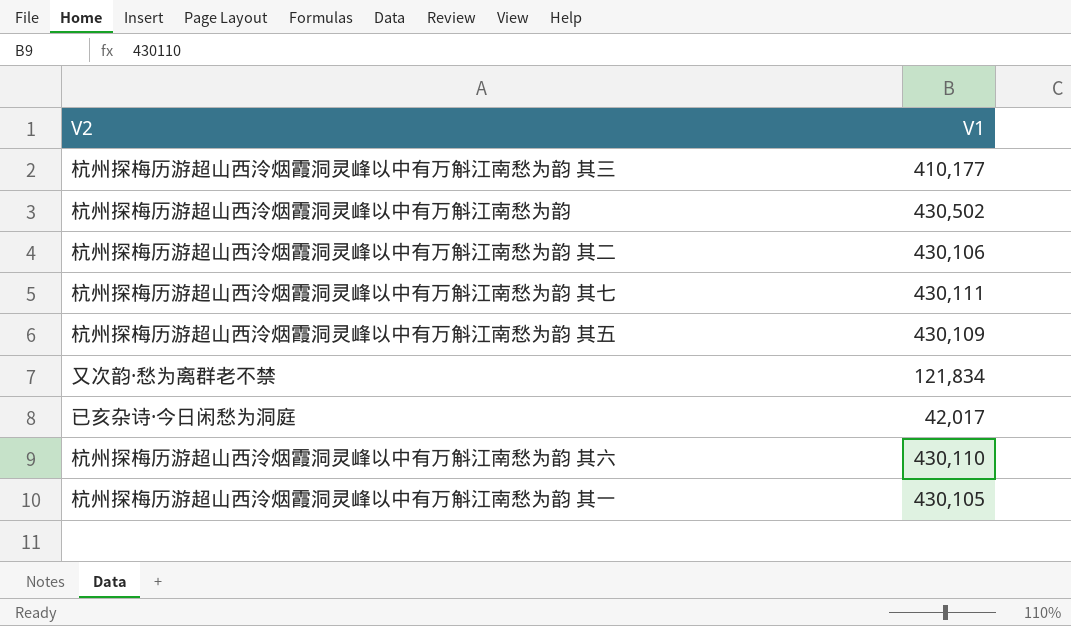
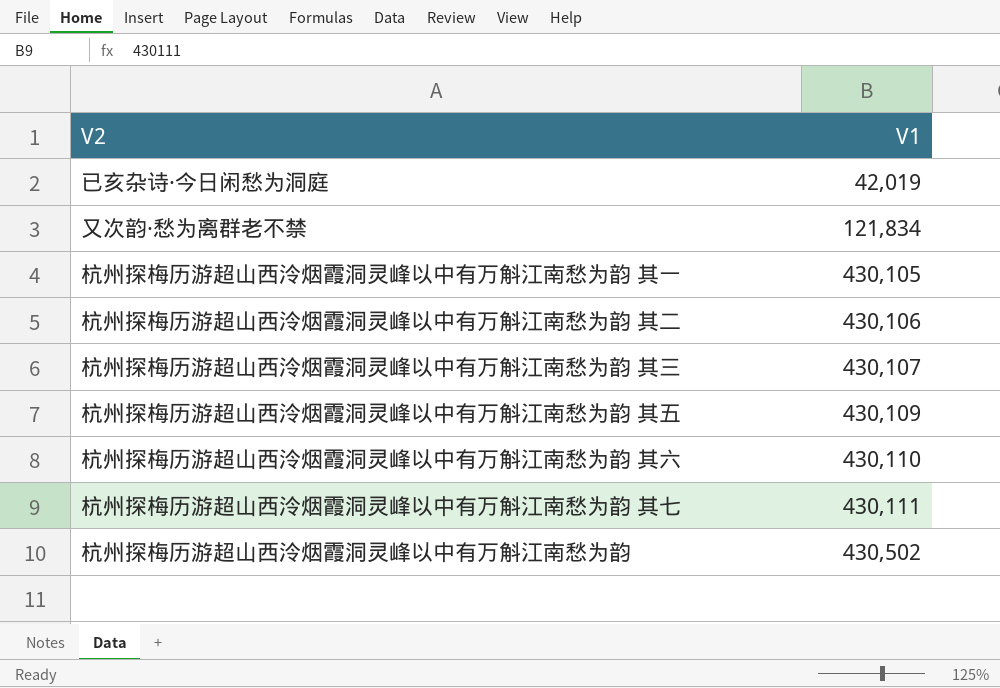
row order: none -> V1 ascending
已亥杂诗·今日闲愁为洞庭 | V1: 42,017 -> 42,019
杭州探梅历游超山西泠烟霞洞灵峰以中有万斛江南愁为韵 其三 | V1: 410,177 -> 430,107

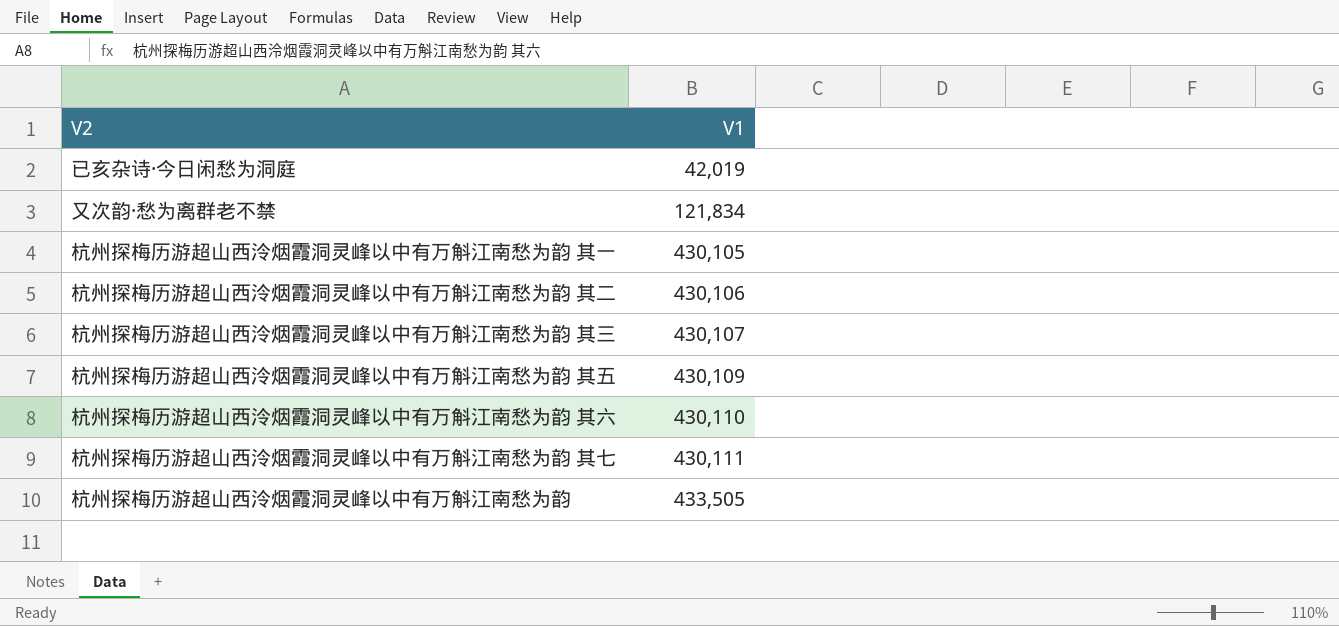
杭州探梅历游超山西泠烟霞洞灵峰以中有万斛江南愁为韵 | V1: 430,502 -> 433,505

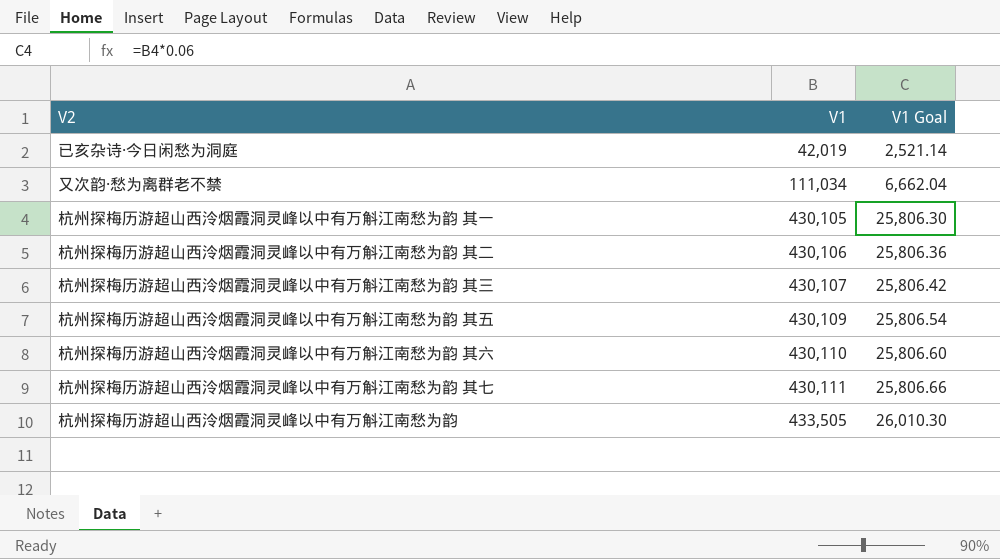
column V1 Goal | formula: none -> [V1] * 0.06
又次韵·愁为离群老不禁 | V1: 121,834 -> 111,034

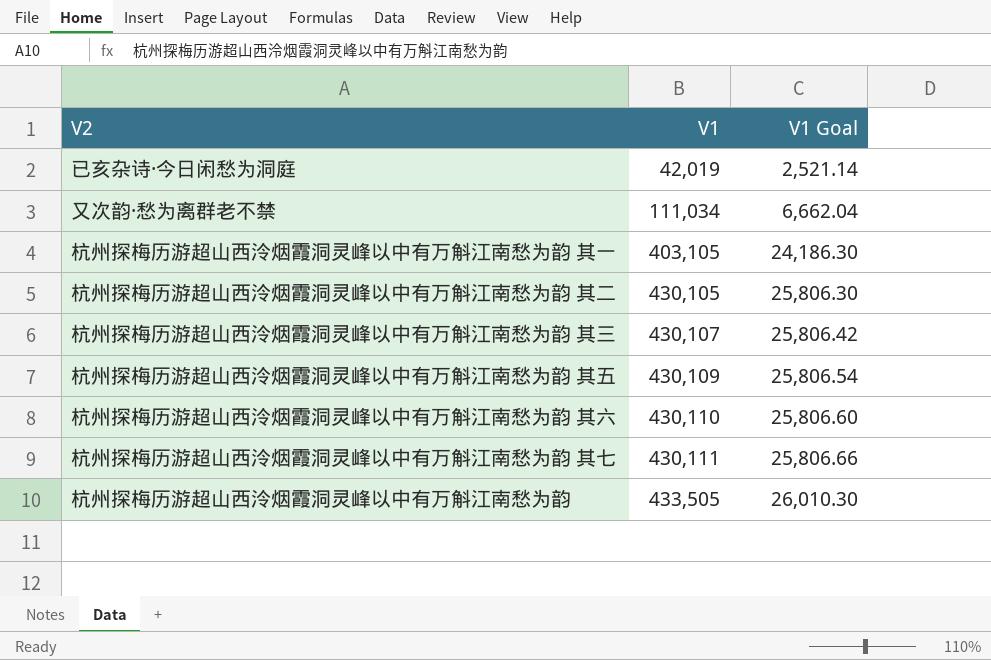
杭州探梅历游超山西泠烟霞洞灵峰以中有万斛江南愁为韵 其一 | V1: 430,105 -> 403,105
杭州探梅历游超山西泠烟霞洞灵峰以中有万斛江南愁为韵 其一 | V1 Goal: 25,806.30 -> 24,186.30
杭州探梅历游超山西泠烟霞洞灵峰以中有万斛江南愁为韵 其二 | V1: 430,106 -> 430,105
杭州探梅历游超山西泠烟霞洞灵峰以中有万斛江南愁为韵 其二 | V1 Goal: 25,806.36 -> 25,806.30

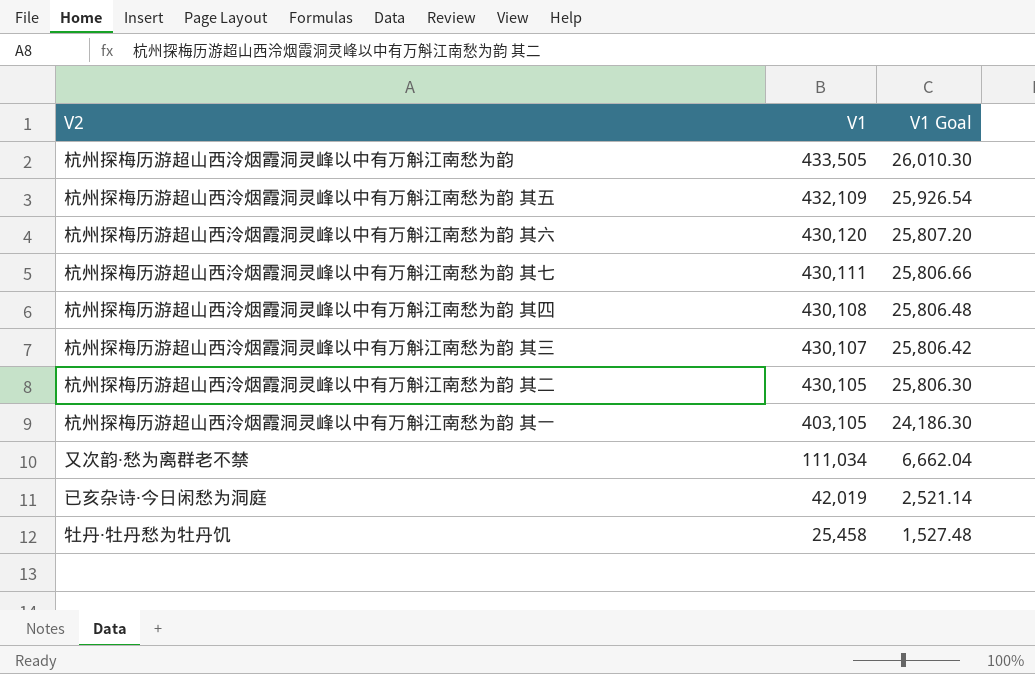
row order: V1 ascending -> V1 descending
杭州探梅历游超山西泠烟霞洞灵峰以中有万斛江南愁为韵 其五 | V1: 430,109 -> 432,109
杭州探梅历游超山西泠烟霞洞灵峰以中有万斛江南愁为韵 其五 | V1 Goal: 25,806.54 -> 25,926.54
杭州探梅历游超山西泠烟霞洞灵峰以中有万斛江南愁为韵 其六 | V1: 430,110 -> 430,120
杭州探梅历游超山西泠烟霞洞灵峰以中有万斛江南愁为韵 其六 | V1 Goal: 25,806.60 -> 25,807.20
row 杭州探梅历游超山西泠烟霞洞灵峰以中有万斛江南愁为韵 其四: none -> 430,108 | 25,806.48
row 牡丹·牡丹愁为牡丹饥: none -> 25,458 | 1,527.48

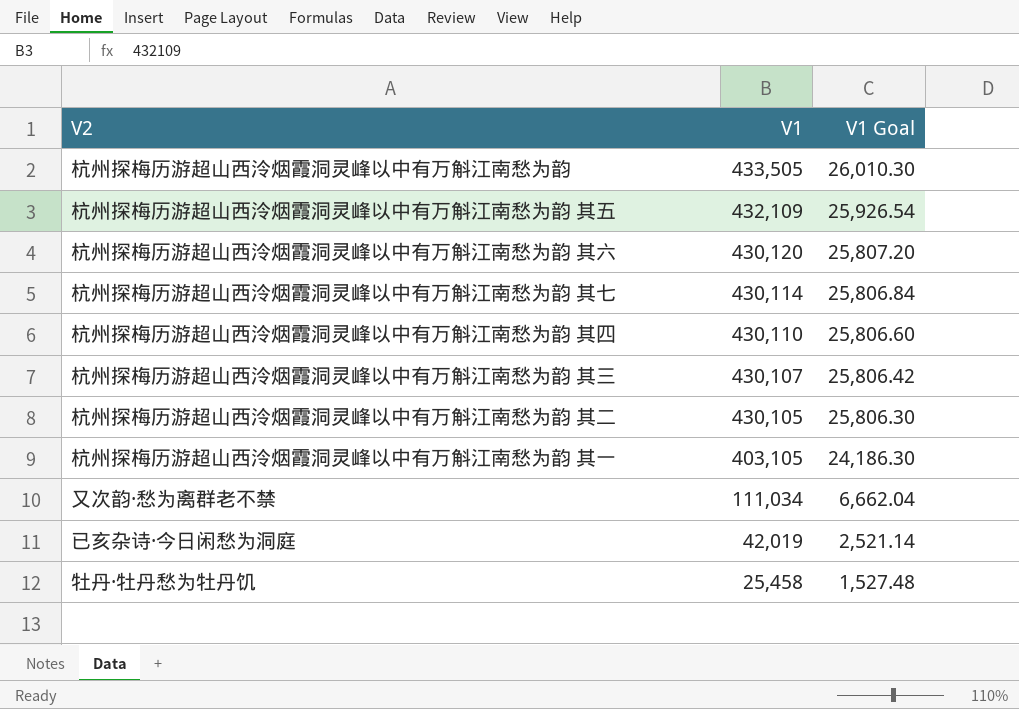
杭州探梅历游超山西泠烟霞洞灵峰以中有万斛江南愁为韵 其七 | V1: 430,111 -> 430,114
杭州探梅历游超山西泠烟霞洞灵峰以中有万斛江南愁为韵 其七 | V1 Goal: 25,806.66 -> 25,806.84
杭州探梅历游超山西泠烟霞洞灵峰以中有万斛江南愁为韵 其四 | V1: 430,108 -> 430,110
杭州探梅历游超山西泠烟霞洞灵峰以中有万斛江南愁为韵 其四 | V1 Goal: 25,806.48 -> 25,806.60

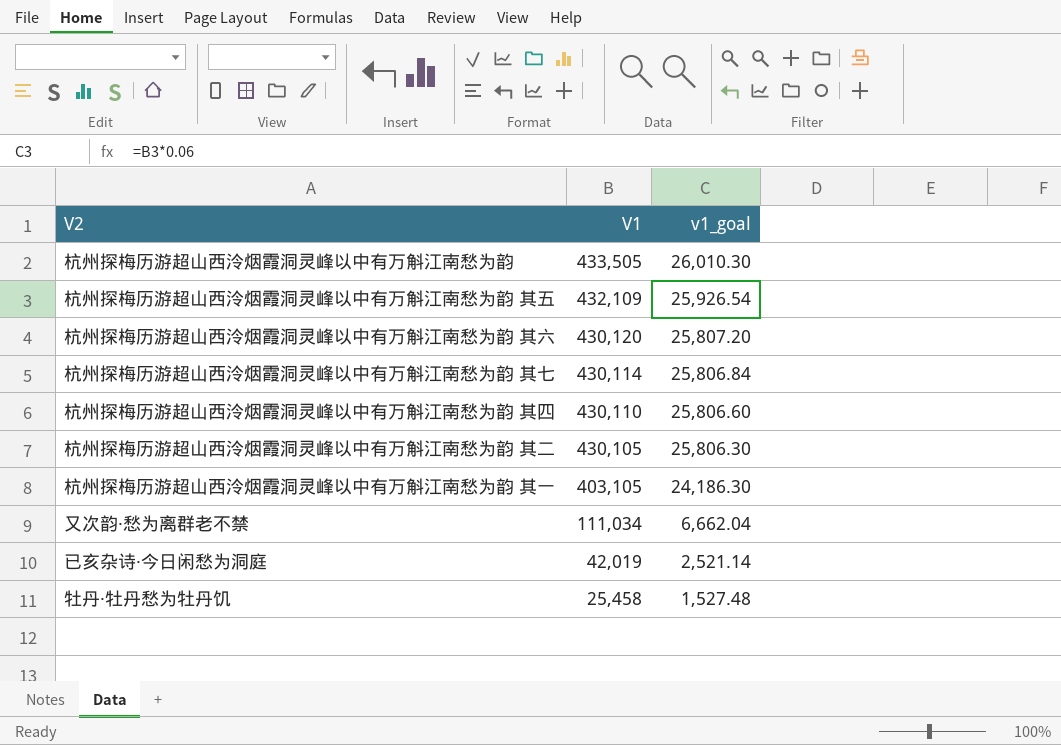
column name: V1 Goal -> v1_goal
row 杭州探梅历游超山西泠烟霞洞灵峰以中有万斛江南愁为韵 其三: 430,107 | 25,806.42 -> none

